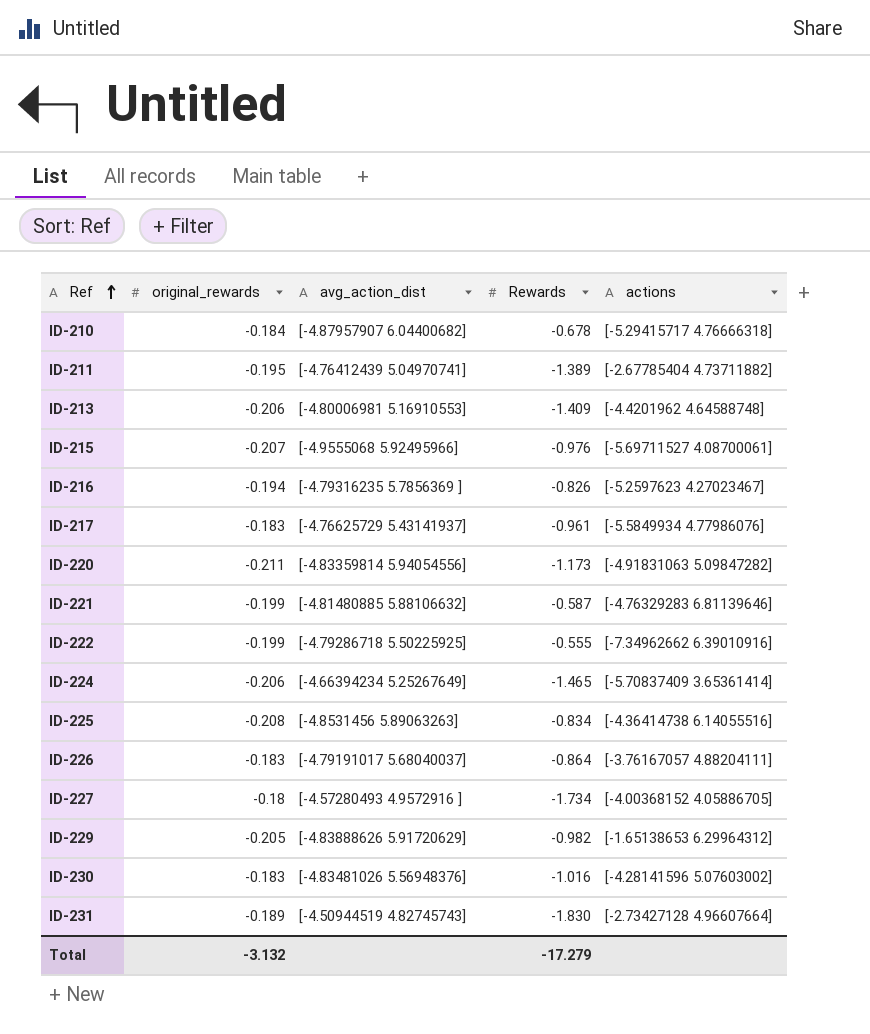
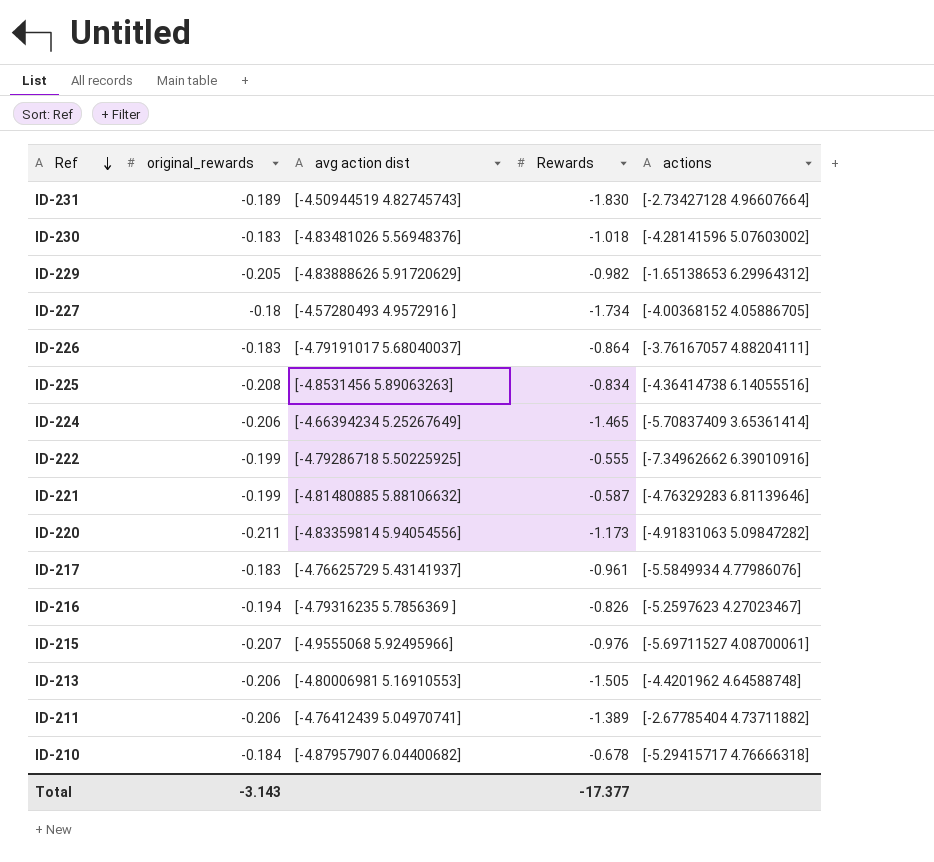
row order: Ref ascending -> Ref descending
column name: avg_action_dist -> avg action dist
ID-230 | Rewards: -1.016 -> -1.018
ID-213 | Rewards: -1.409 -> -1.505
ID-211 | original_rewards: -0.195 -> -0.206
Total | original_rewards: -3.132 -> -3.143
Total | Rewards: -17.279 -> -17.377

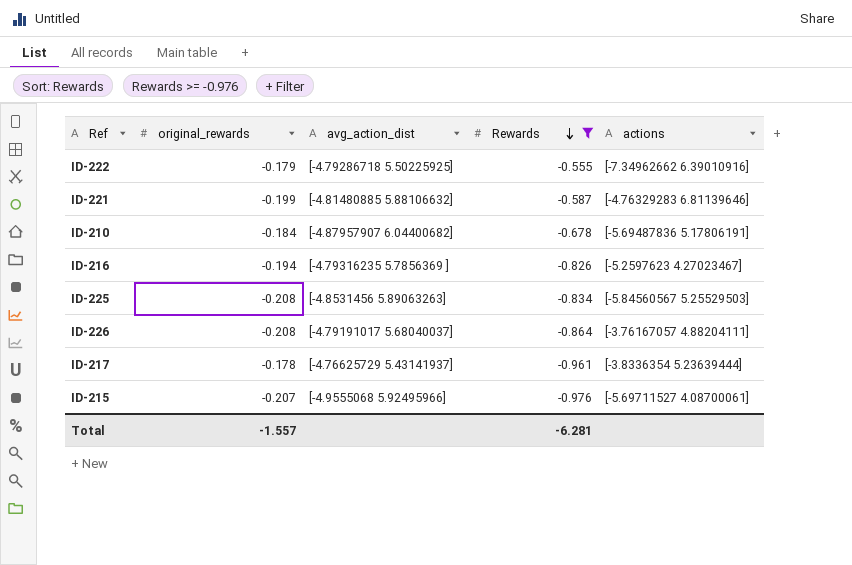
filter: none -> Rewards >= -0.976
row order: Ref descending -> Rewards descending
column name: avg action dist -> avg_action_dist
ID-222 | original_rewards: -0.199 -> -0.179
ID-210 | actions: [-5.29415717 4.76666318] -> [-5.69487836 5.17806191]
ID-225 | actions: [-4.36414738 6.14055516] -> [-5.84560567 5.25529503]
ID-226 | original_rewards: -0.183 -> -0.208
ID-217 | original_rewards: -0.183 -> -0.178
ID-217 | actions: [-5.5849934 4.77986076] -> [-3.8336354 5.23639444]
Total | original_rewards: -3.143 -> -1.557
Total | Rewards: -17.377 -> -6.281

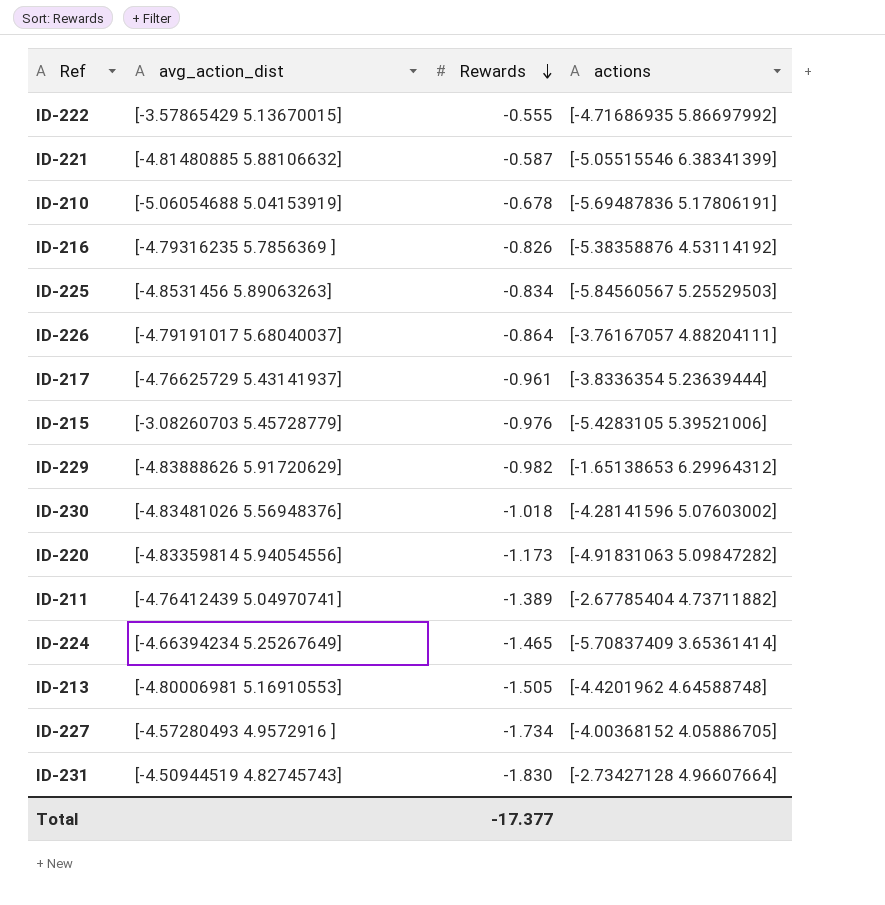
filter: Rewards >= -0.976 -> none
column original_rewards | position: 2 -> none
ID-222 | avg_action_dist: [-4.79286718 5.50225925] -> [-3.57865429 5.13670015]
ID-222 | actions: [-7.34962662 6.39010916] -> [-4.71686935 5.86697992]
ID-221 | actions: [-4.76329283 6.81139646] -> [-5.05515546 6.38341399]
ID-210 | avg_action_dist: [-4.87957907 6.04400682] -> [-5.06054688 5.04153919]
ID-216 | actions: [-5.2597623 4.27023467] -> [-5.38358876 4.53114192]
ID-215 | avg_action_dist: [-4.9555068 5.92495966] -> [-3.08260703 5.45728779]
ID-215 | actions: [-5.69711527 4.08700061] -> [-5.4283105 5.39521006]
Total | Rewards: -6.281 -> -17.377

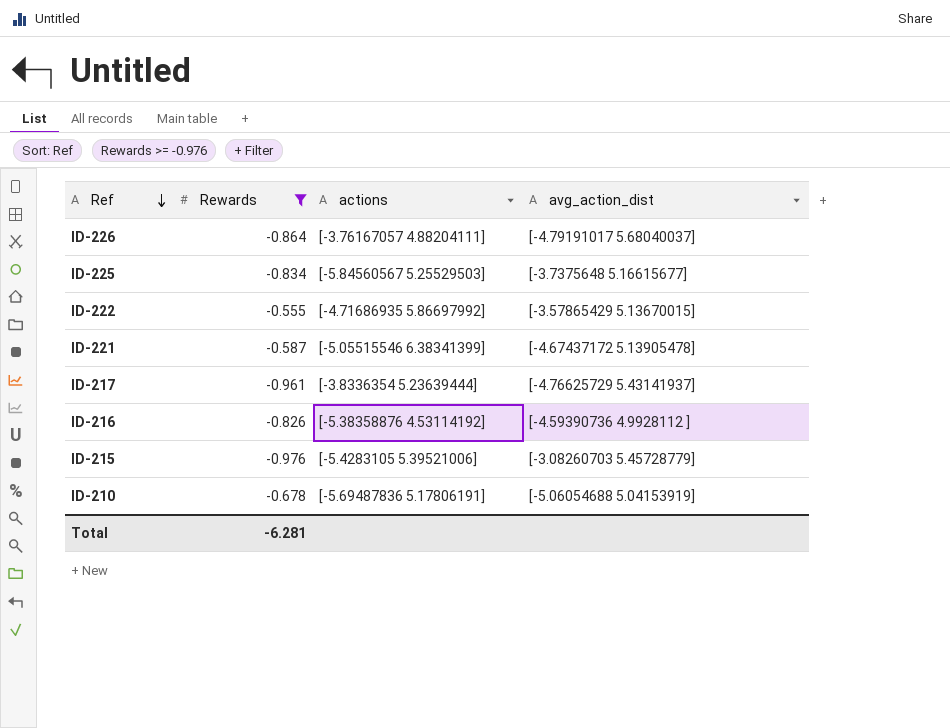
filter: none -> Rewards >= -0.976
row order: Rewards descending -> Ref descending
column avg_action_dist | position: 2 -> 4
ID-225 | avg_action_dist: [-4.8531456 5.89063263] -> [-3.7375648 5.16615677]
ID-221 | avg_action_dist: [-4.81480885 5.88106632] -> [-4.67437172 5.13905478]
ID-216 | avg_action_dist: [-4.79316235 5.7856369 ] -> [-4.59390736 4.9928112 ]
Total | Rewards: -17.377 -> -6.281

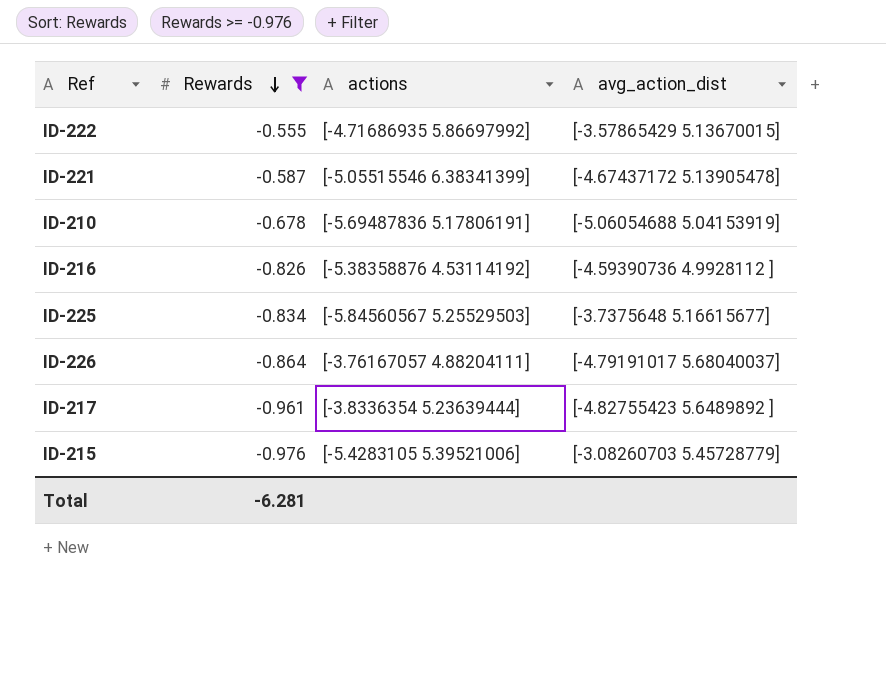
row order: Ref descending -> Rewards descending
ID-217 | avg_action_dist: [-4.76625729 5.43141937] -> [-4.82755423 5.6489892 ]

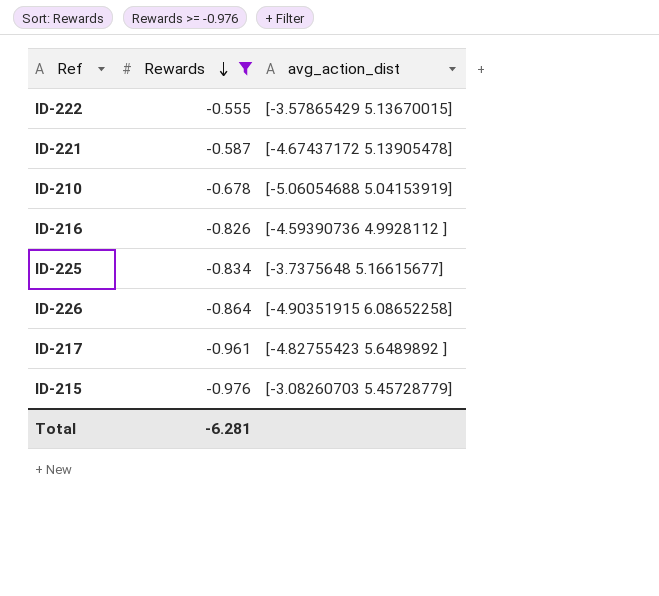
column actions | position: 3 -> none
ID-226 | avg_action_dist: [-4.79191017 5.68040037] -> [-4.90351915 6.08652258]

